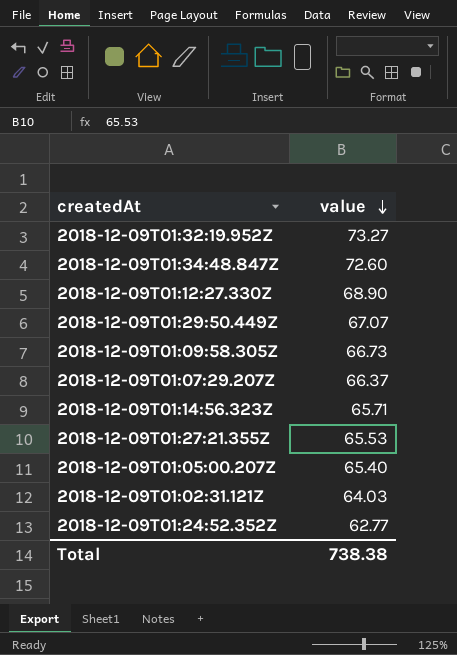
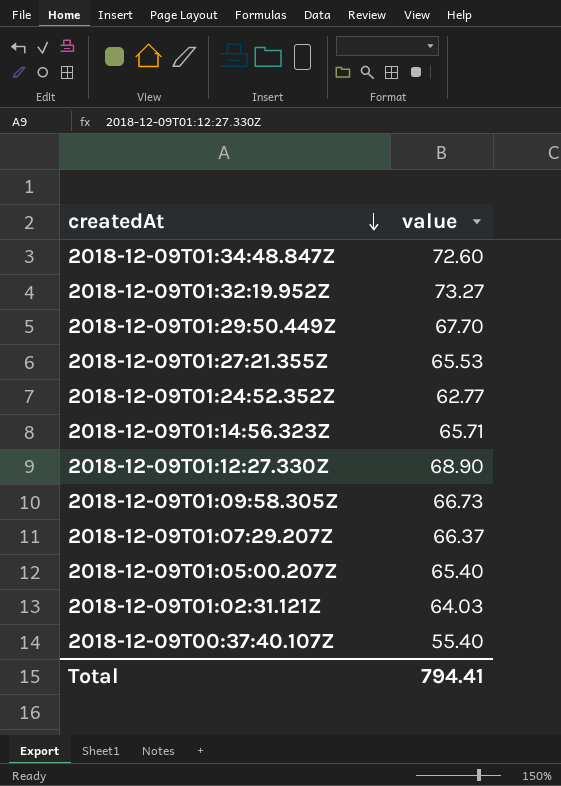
row order: value descending -> createdAt descending
2018-12-09T01:29:50.449Z | value: 67.07 -> 67.70
row 2018-12-09T00:37:40.107Z: none -> 55.40
Total | value: 738.38 -> 794.41

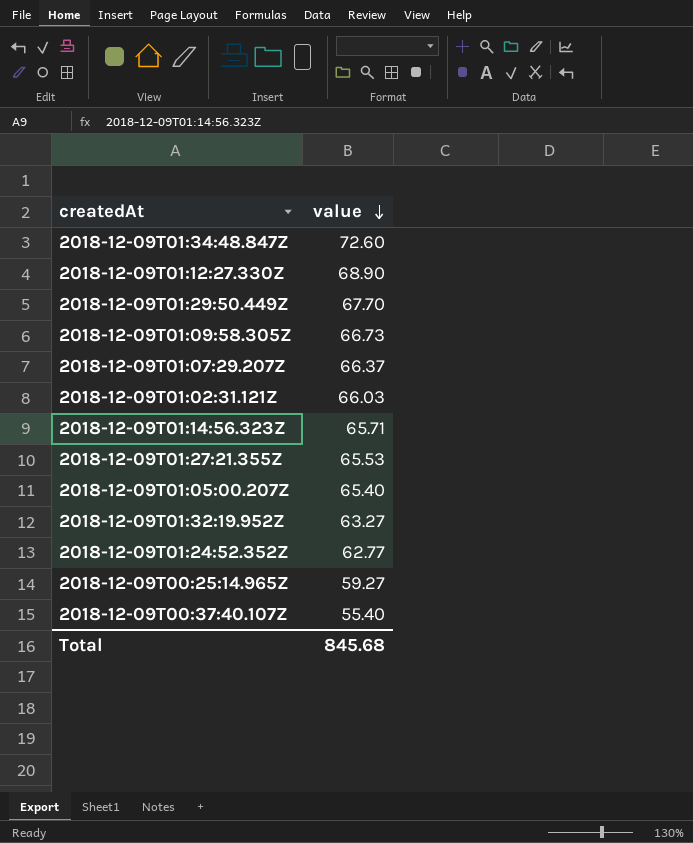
row order: createdAt descending -> value descending
2018-12-09T01:02:31.121Z | value: 64.03 -> 66.03
2018-12-09T01:32:19.952Z | value: 73.27 -> 63.27
row 2018-12-09T00:25:14.965Z: none -> 59.27
Total | value: 794.41 -> 845.68

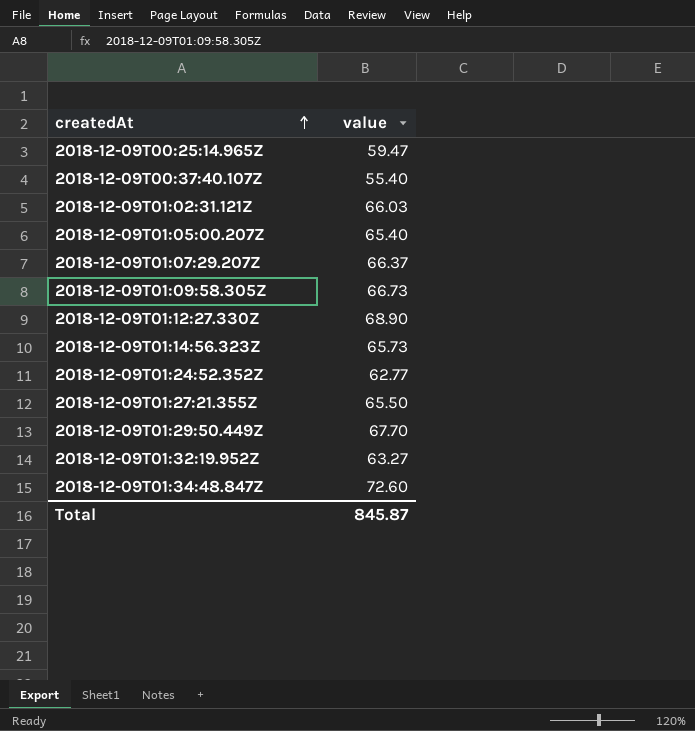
row order: value descending -> createdAt ascending
2018-12-09T00:25:14.965Z | value: 59.27 -> 59.47
2018-12-09T01:14:56.323Z | value: 65.71 -> 65.73
2018-12-09T01:27:21.355Z | value: 65.53 -> 65.50
Total | value: 845.68 -> 845.87

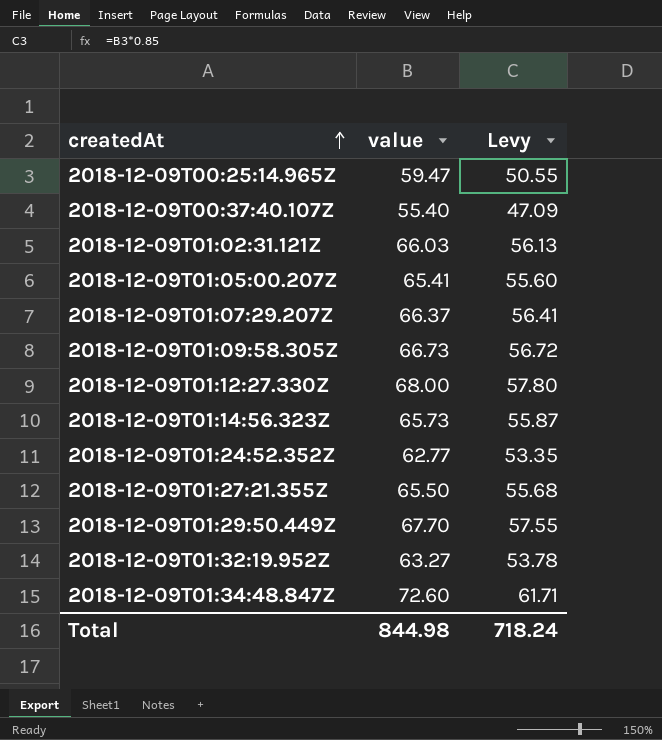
column Levy | formula: none -> [value] * 0.85
2018-12-09T01:05:00.207Z | value: 65.40 -> 65.41
2018-12-09T01:12:27.330Z | value: 68.90 -> 68.00
Total | value: 845.87 -> 844.98

